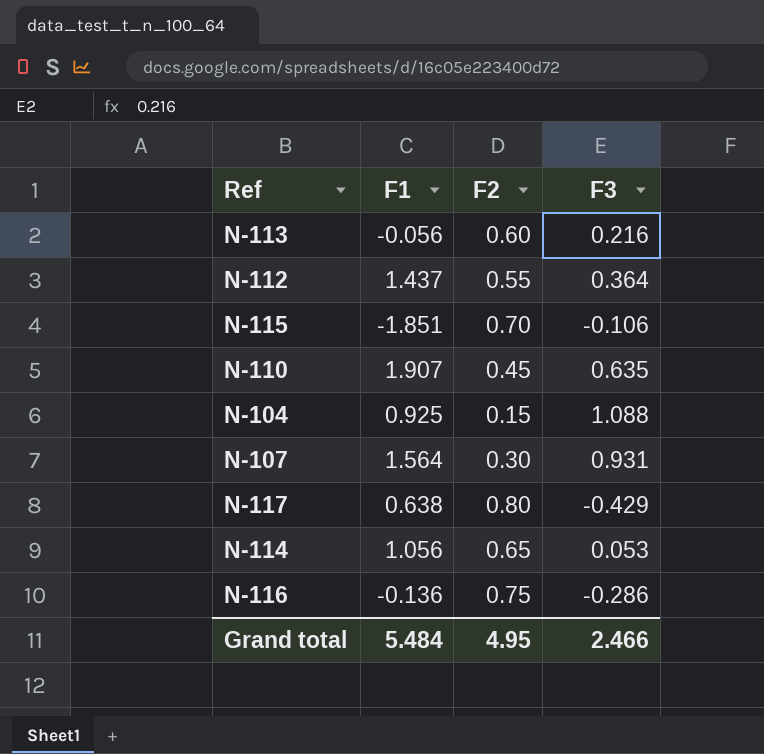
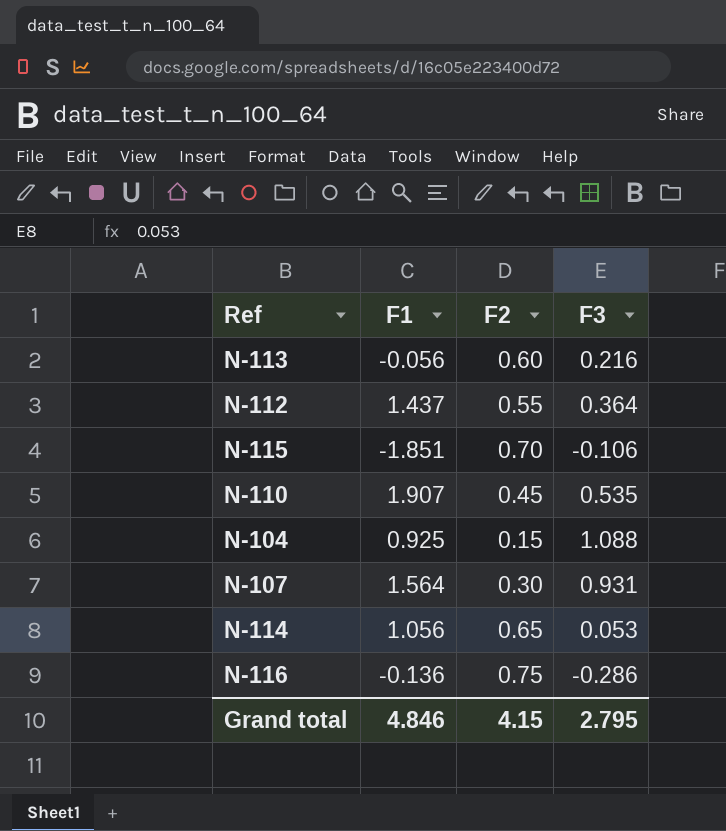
row N-117: 0.638 | 0.80 | -0.429 -> none
N-110 | F3: 0.635 -> 0.535
Grand total | F1: 5.484 -> 4.846
Grand total | F2: 4.95 -> 4.15
Grand total | F3: 2.466 -> 2.795

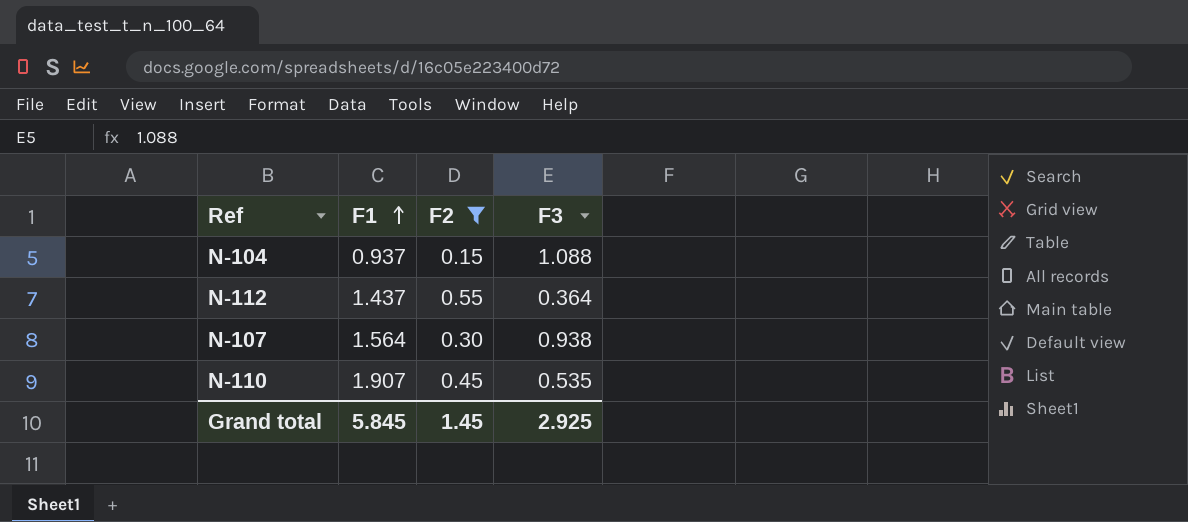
filter: none -> F2 <= 0.55
row order: none -> F1 ascending
N-104 | F1: 0.925 -> 0.937
N-107 | F3: 0.931 -> 0.938
Grand total | F1: 4.846 -> 5.845
Grand total | F2: 4.15 -> 1.45
Grand total | F3: 2.795 -> 2.925

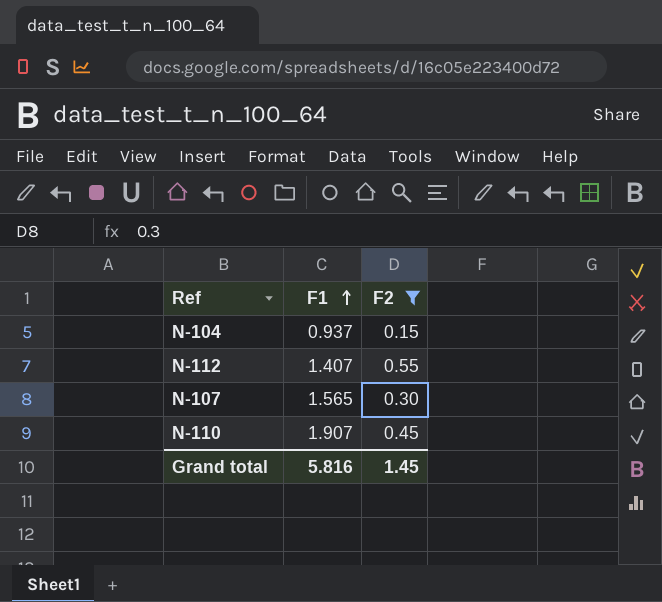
column F3 | position: 4 -> none
N-112 | F1: 1.437 -> 1.407
N-107 | F1: 1.564 -> 1.565
Grand total | F1: 5.845 -> 5.816

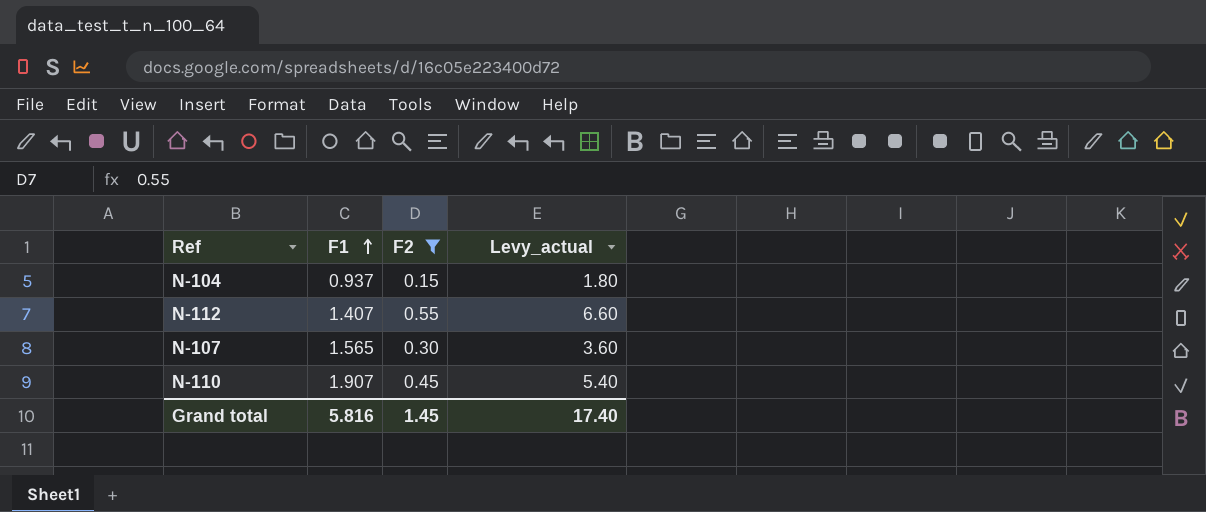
column Levy_actual | formula: none -> [F2] * 12

